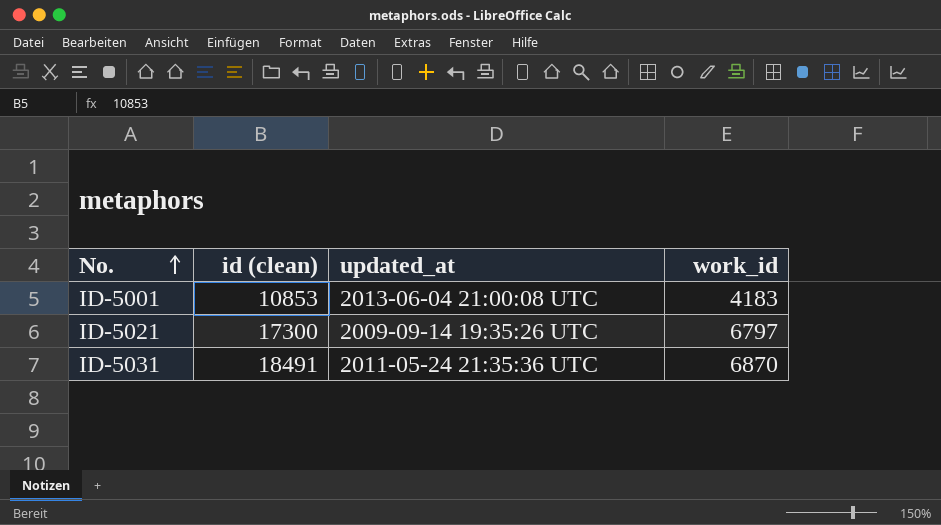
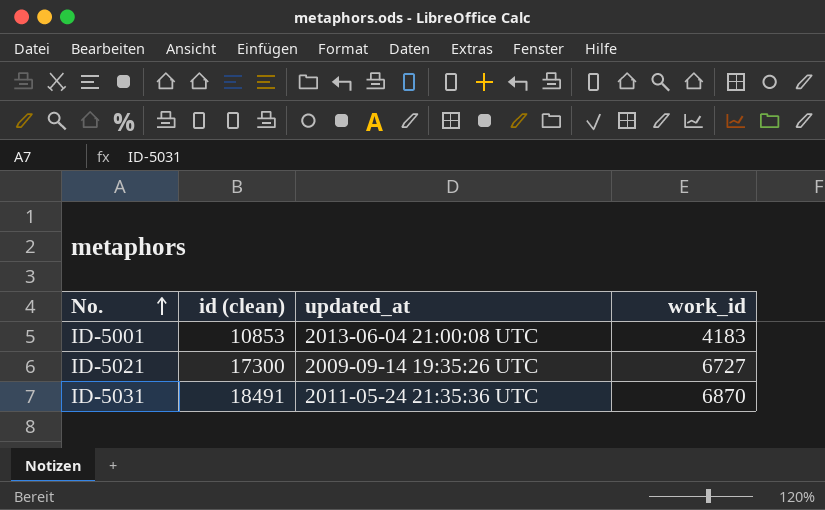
ID-5021 | work_id: 6797 -> 6727

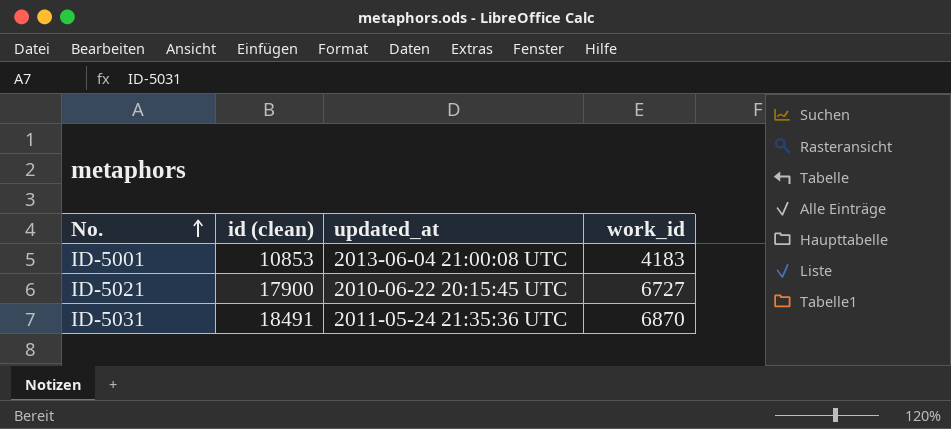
ID-5021 | id (clean): 17300 -> 17900
ID-5021 | updated_at: 2009-09-14 19:35:26 UTC -> 2010-06-22 20:15:45 UTC

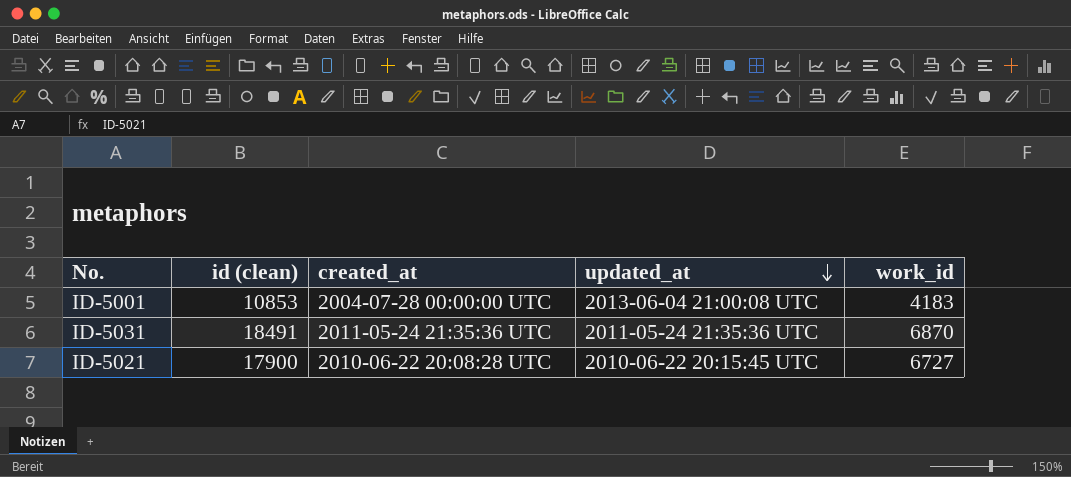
row order: No. ascending -> updated_at descending
column created_at | position: none -> 3

